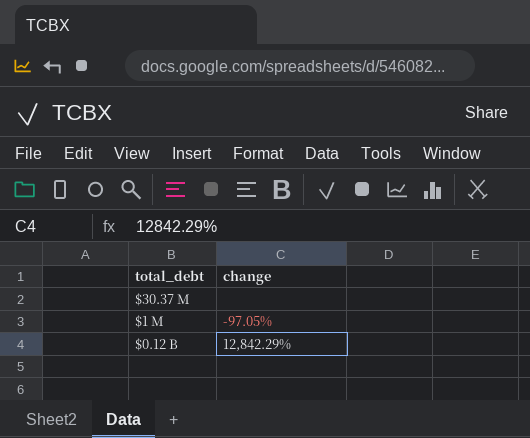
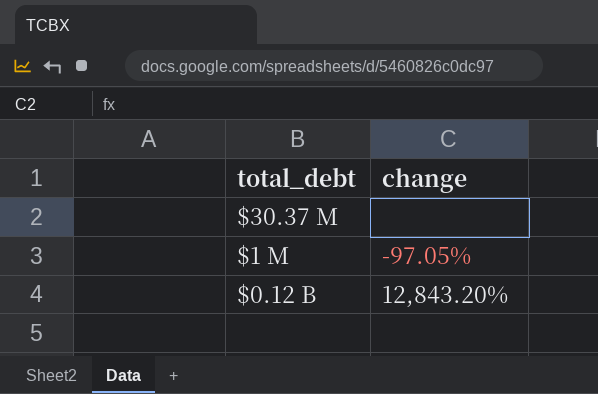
$0.12 B | change: 12,842.29% -> 12,843.20%

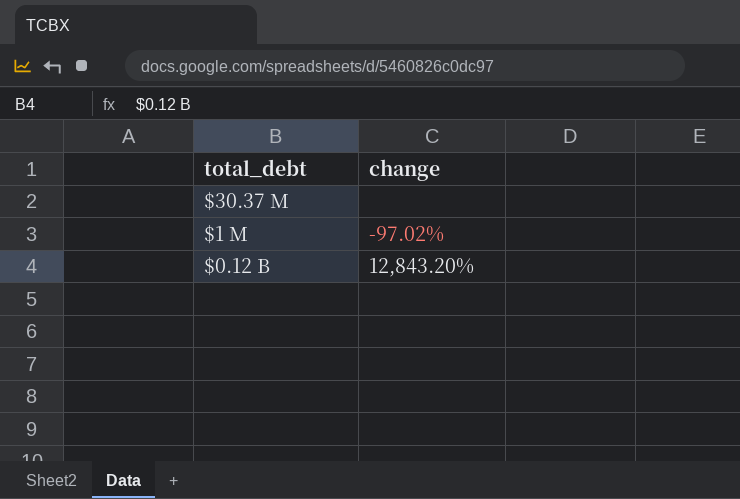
$1 M | change: -97.05% -> -97.02%

